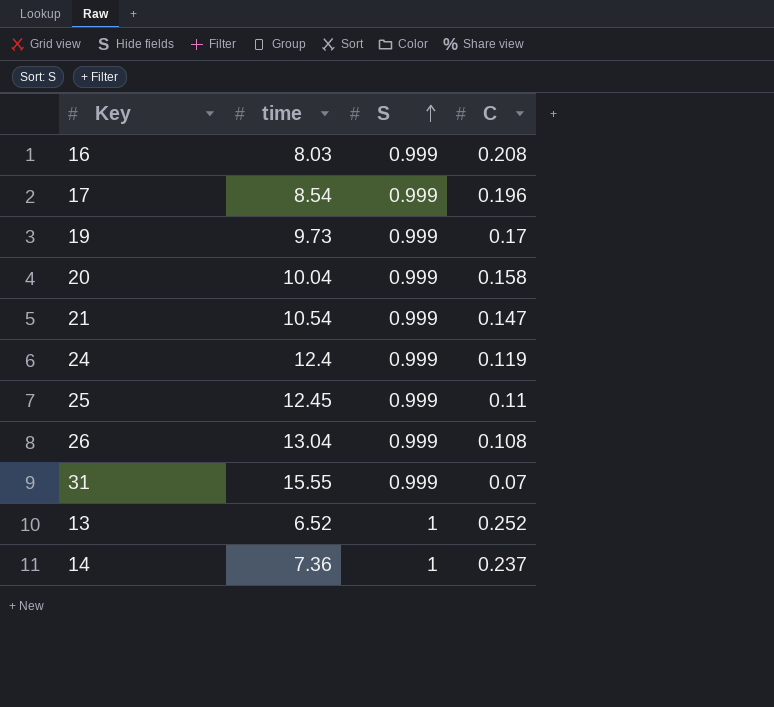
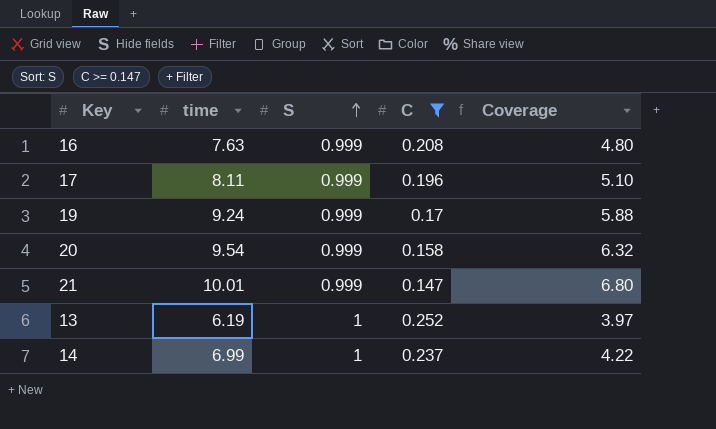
filter: none -> C >= 0.147
column Coverage | formula: none -> [S] / [C]
16 | time: 8.03 -> 7.63
17 | time: 8.54 -> 8.11
19 | time: 9.73 -> 9.24
20 | time: 10.04 -> 9.54
21 | time: 10.54 -> 10.01
13 | time: 6.52 -> 6.19
14 | time: 7.36 -> 6.99

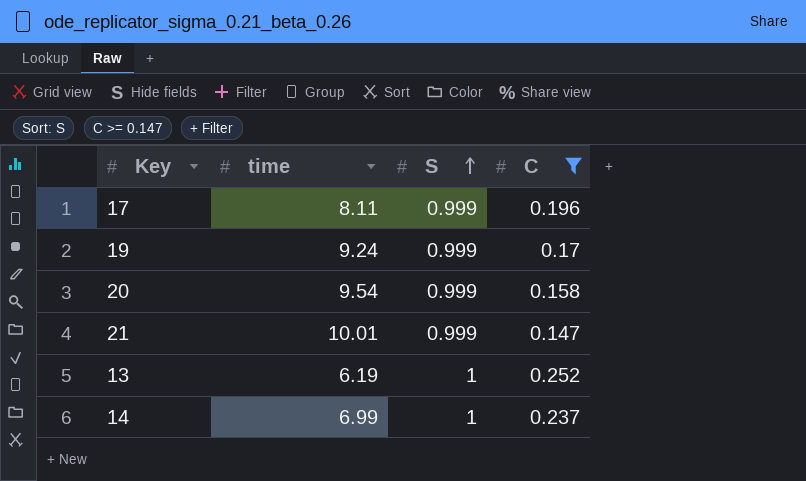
column Coverage | formula: [S] / [C] -> none
row 16: 7.63 | 0.999 | 0.208 | 4.80 -> none

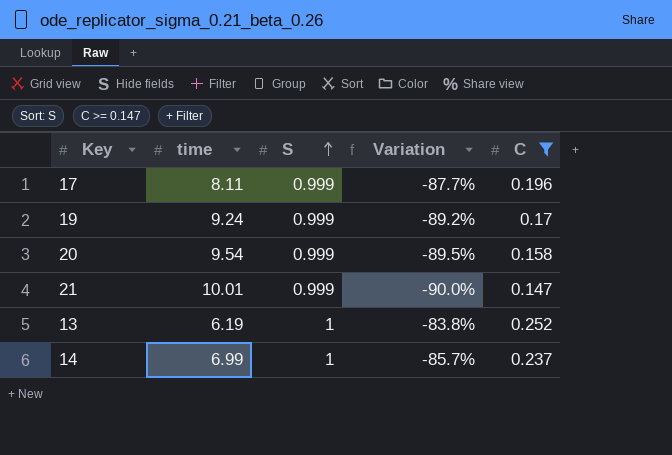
column Variation | formula: none -> ([S] - [time]) / [time]

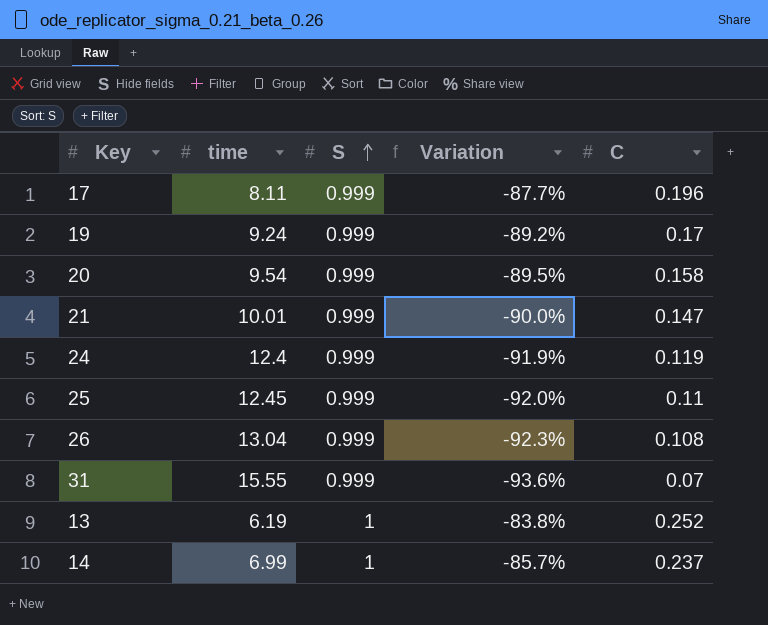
filter: C >= 0.147 -> none

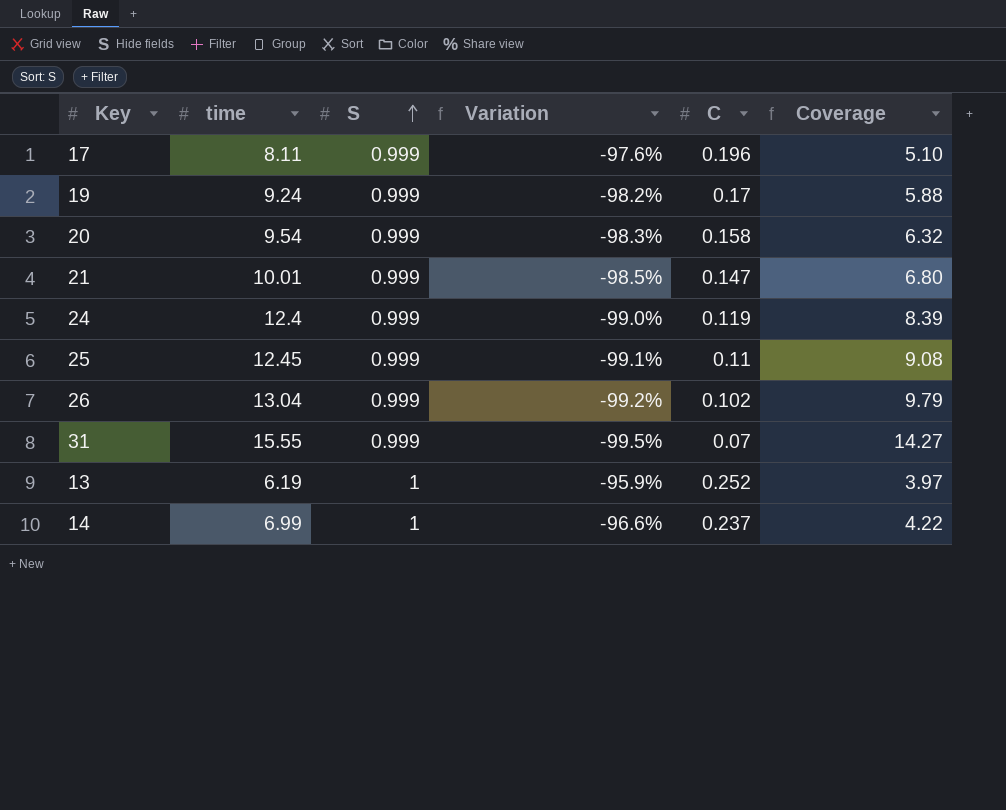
column Variation | formula: ([S] - [time]) / [time] -> ([C] - [time]) / [time]
column Coverage | formula: none -> [S] / [C]
26 | C: 0.108 -> 0.102

